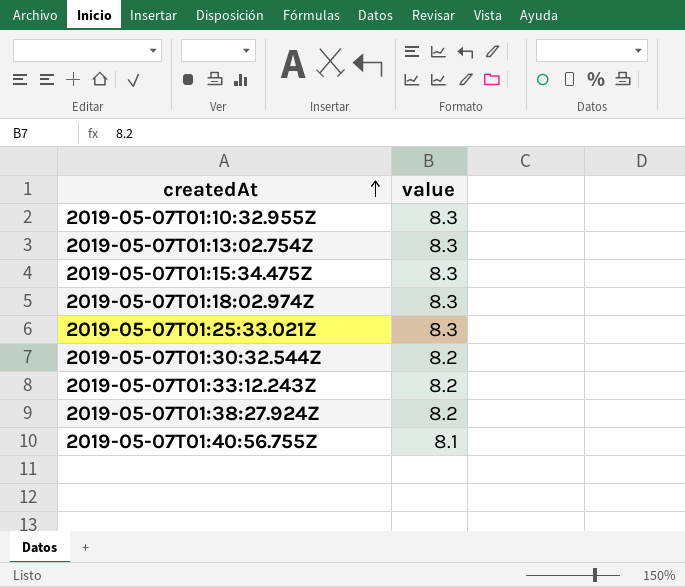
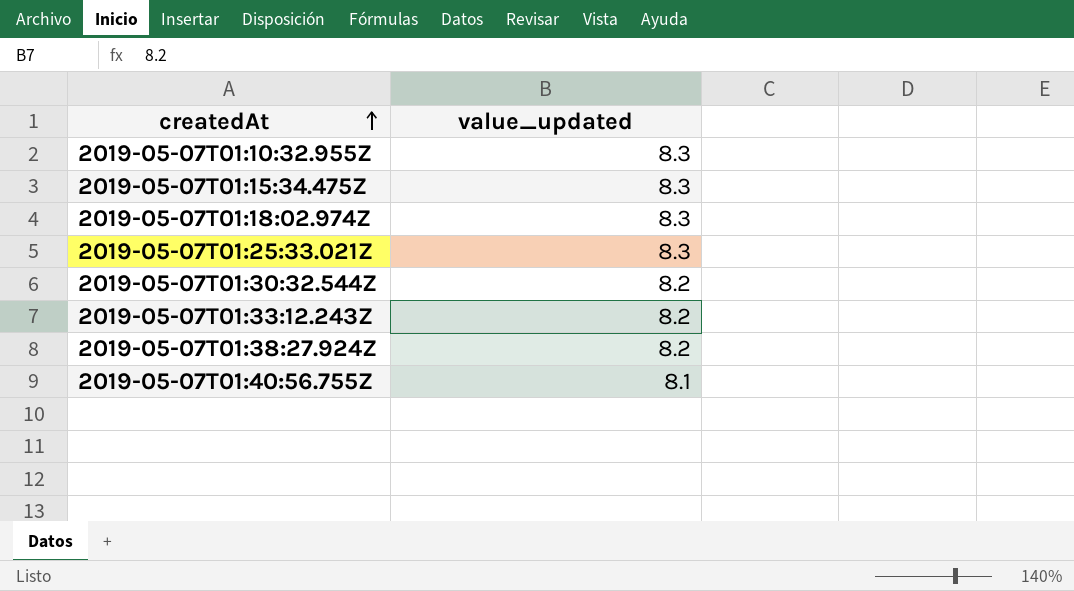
column name: value -> value_updated
row 2019-05-07T01:13:02.754Z: 8.3 -> none

